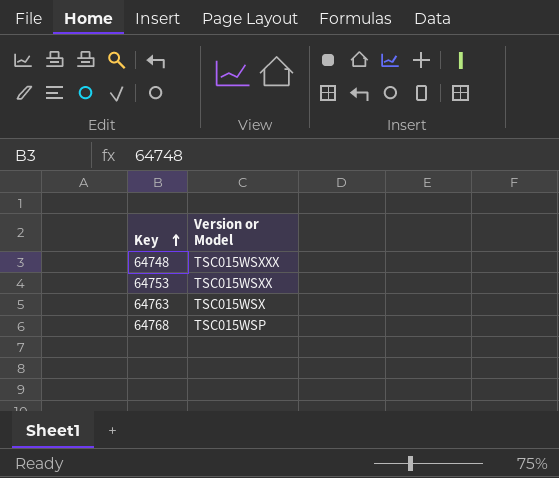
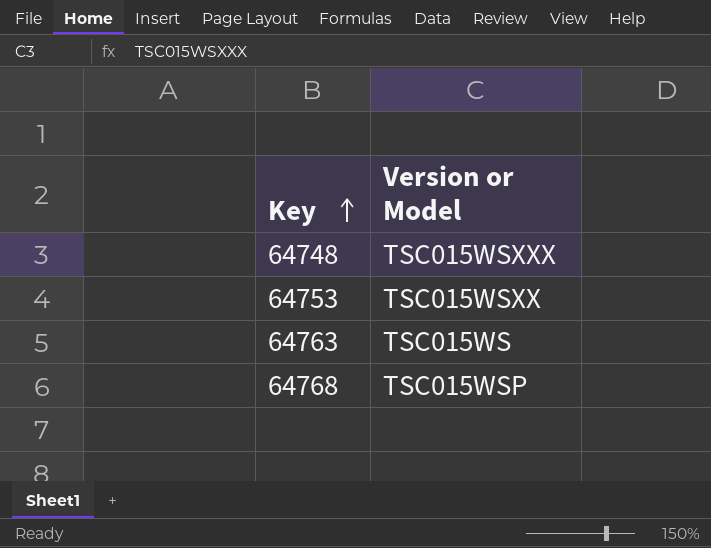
64763 | Version or Model: TSC015WSX -> TSC015WS

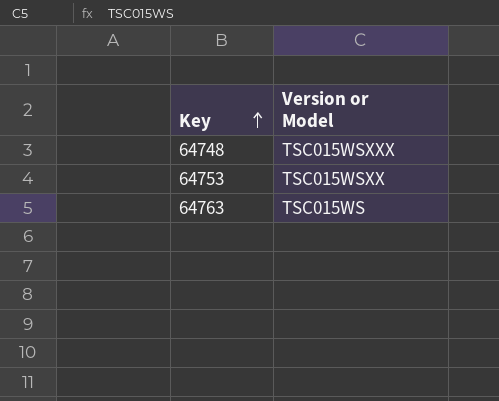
row 64768: TSC015WSP -> none

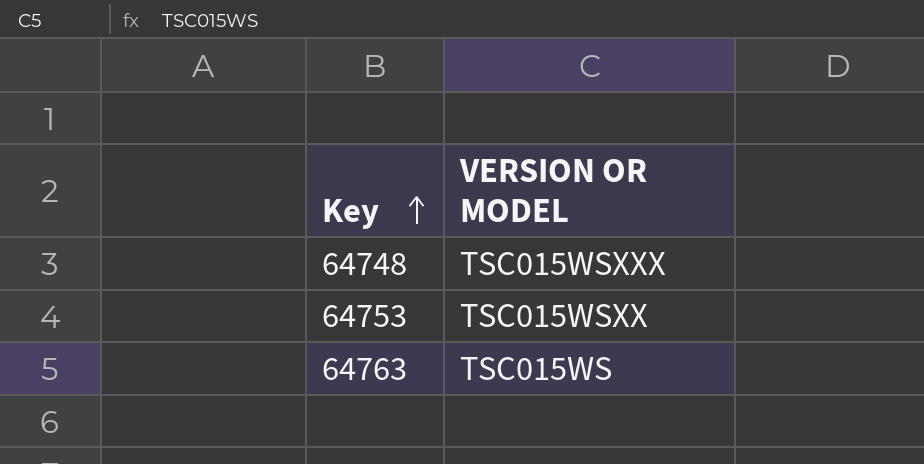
column name: Version or Model -> VERSION OR MODEL

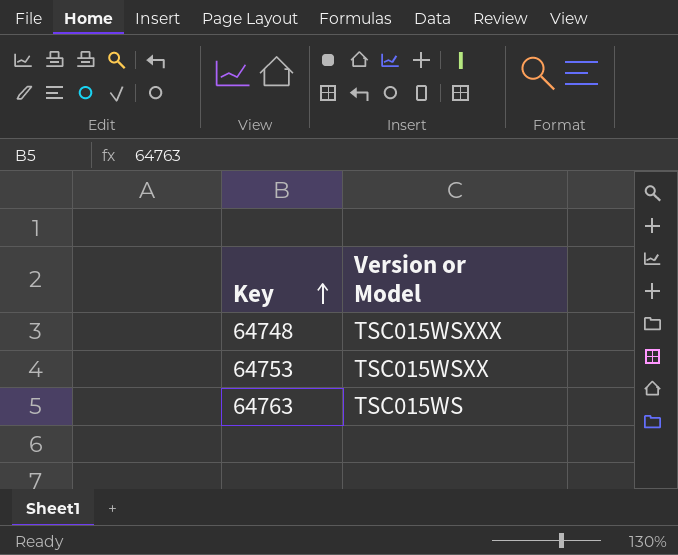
column name: VERSION OR MODEL -> Version or Model

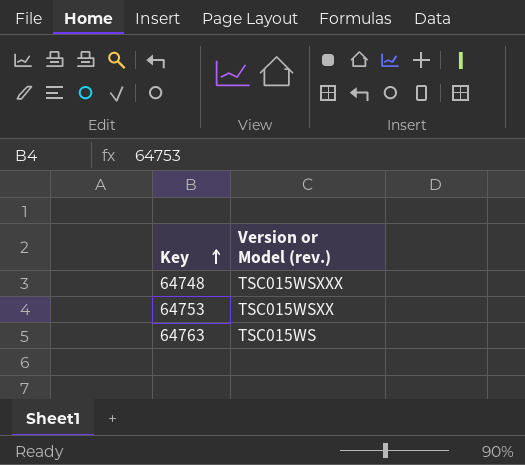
column name: Version or Model -> Version or Model (rev.)

